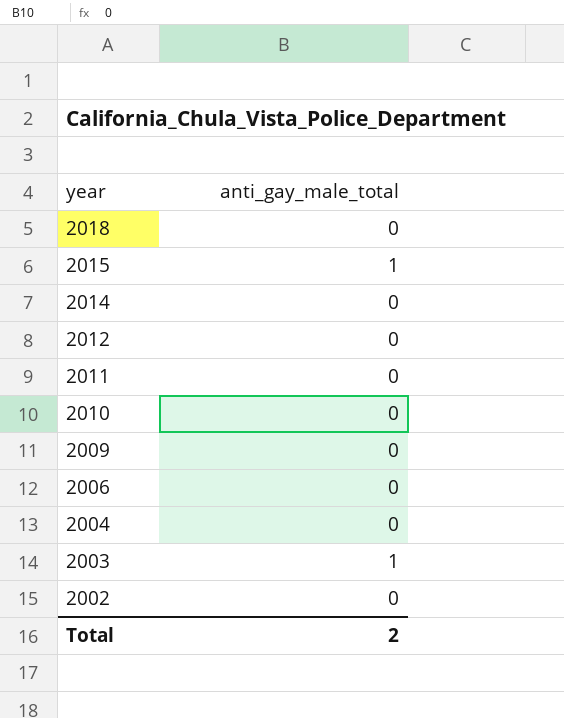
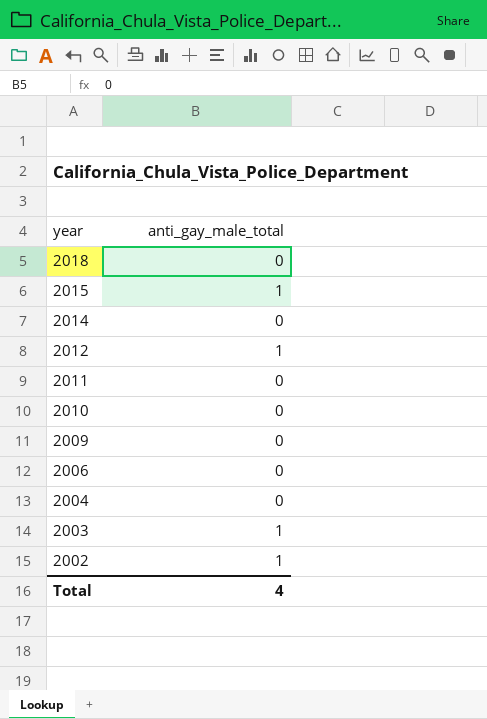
2012 | anti_gay_male_total: 0 -> 1
2002 | anti_gay_male_total: 0 -> 1
Total | anti_gay_male_total: 2 -> 4

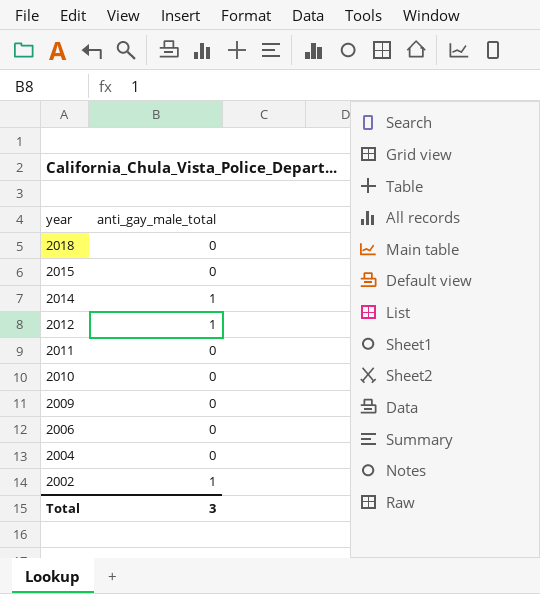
row 2003: 1 -> none
2015 | anti_gay_male_total: 1 -> 0
2014 | anti_gay_male_total: 0 -> 1
Total | anti_gay_male_total: 4 -> 3

